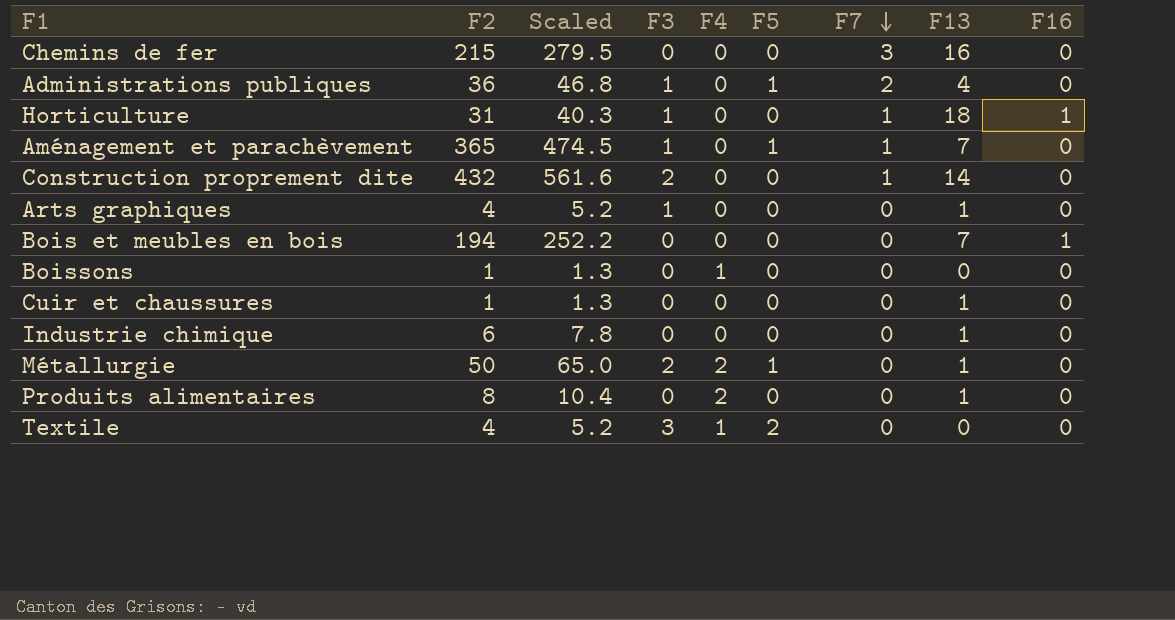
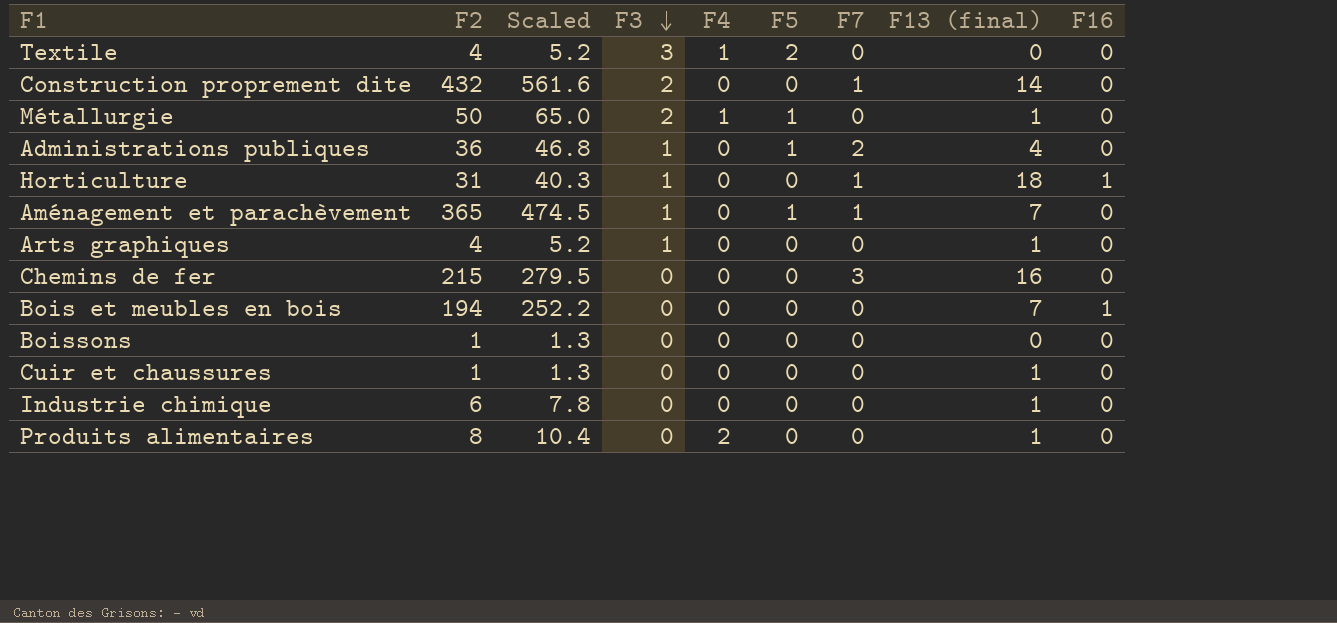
row order: F7 descending -> F3 descending
column name: F13 -> F13 (final)
Métallurgie | F4: 2 -> 1
Boissons | F4: 1 -> 0

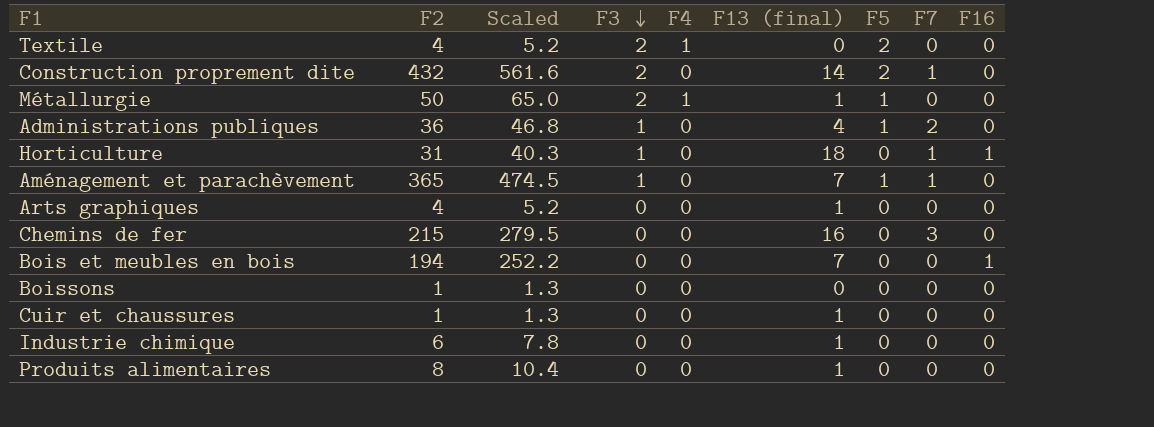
column F13 (final) | position: 8 -> 6
Textile | F3: 3 -> 2
Construction proprement dite | F5: 0 -> 2
Arts graphiques | F3: 1 -> 0
Produits alimentaires | F4: 2 -> 0

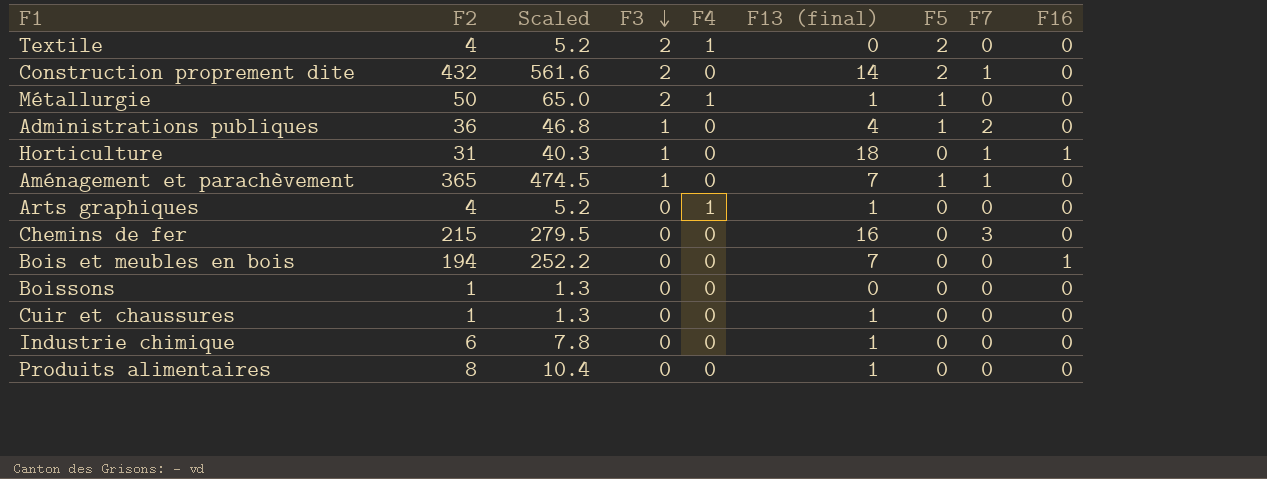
Arts graphiques | F4: 0 -> 1

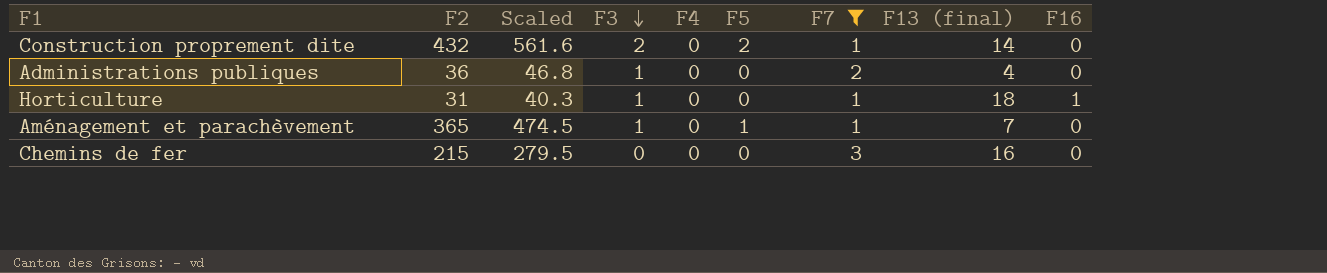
filter: none -> F7 != 0
column F13 (final) | position: 6 -> 8
Administrations publiques | F5: 1 -> 0

